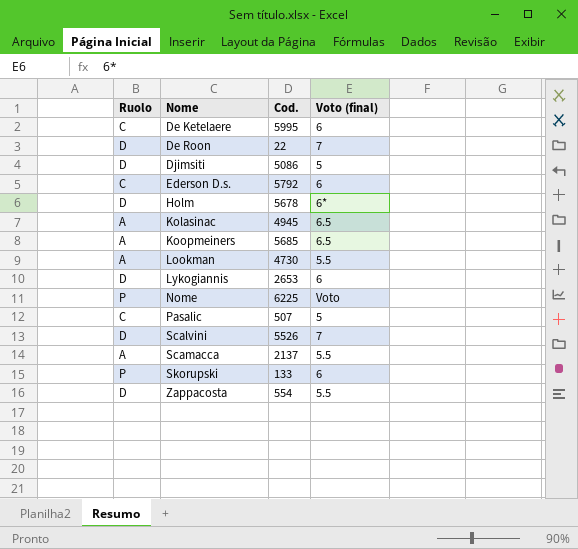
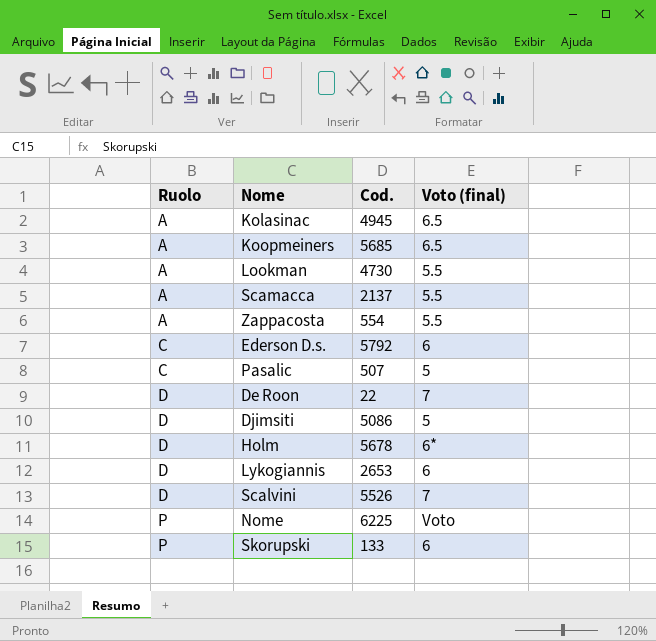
row order: Nome ascending -> Ruolo ascending
row De Ketelaere: C | 5995 | 6 -> none
Zappacosta | Ruolo: D -> A

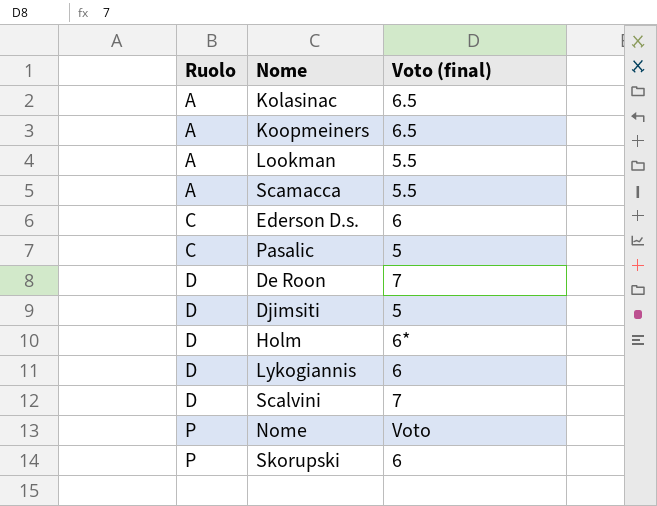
column Cod. | position: 3 -> none
row Zappacosta: A | 554 | 5.5 -> none

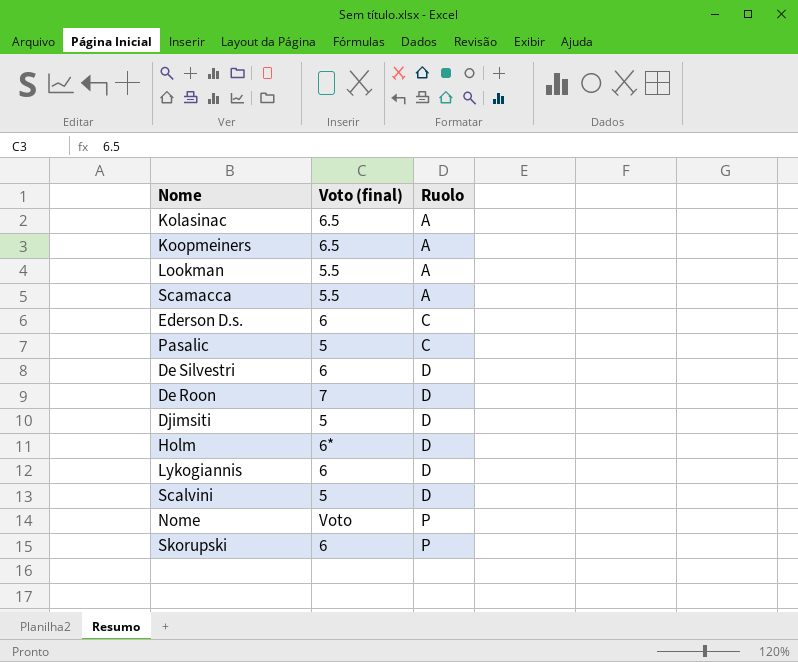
column Ruolo | position: 1 -> 3
row De Silvestri: none -> 6 | D
Scalvini | Voto (final): 7 -> 5

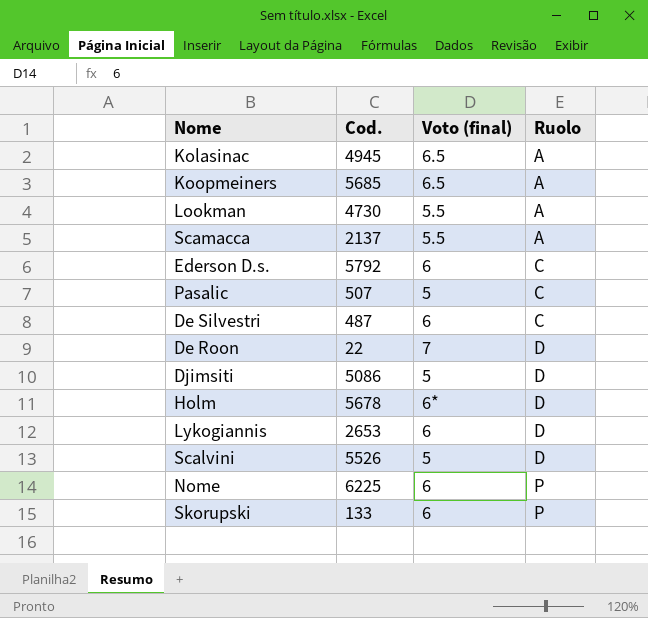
column Cod. | position: none -> 2
De Silvestri | Ruolo: D -> C
Nome | Voto (final): Voto -> 6

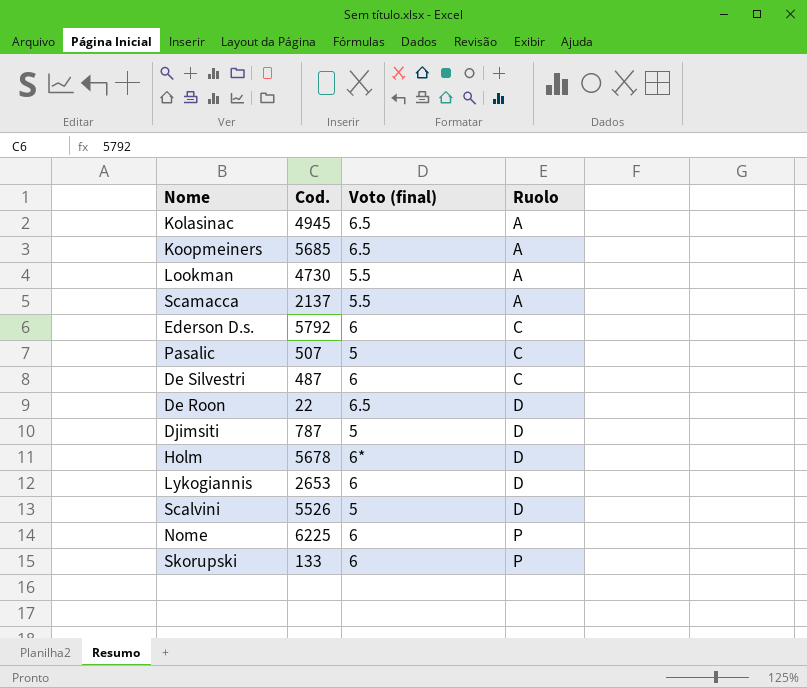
De Roon | Voto (final): 7 -> 6.5
Djimsiti | Cod.: 5086 -> 787

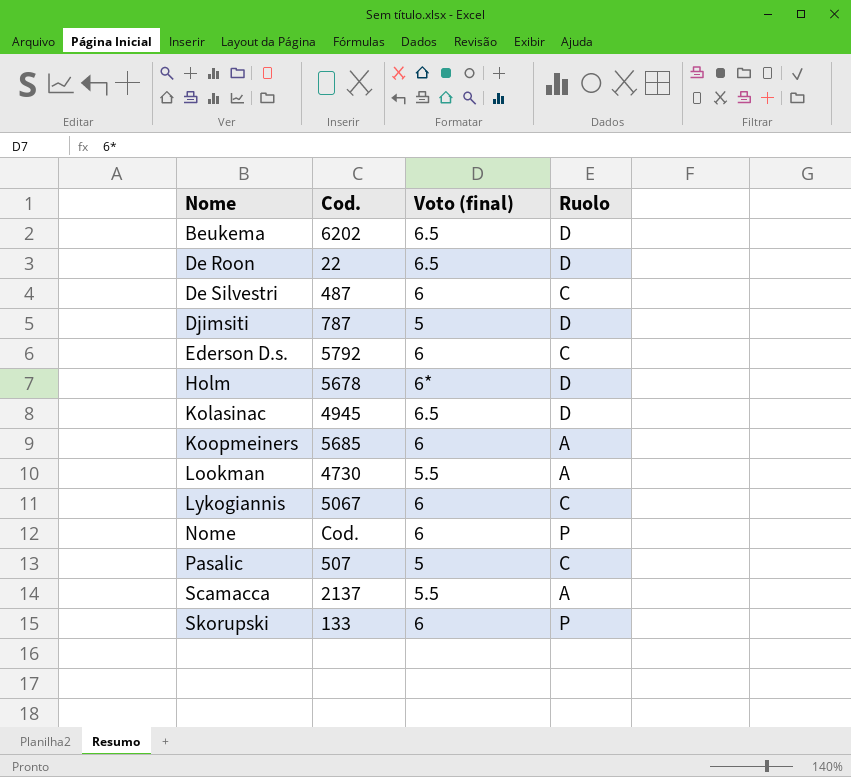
row order: Ruolo ascending -> Nome ascending
row Scalvini: 5526 | 5 | D -> none
row Beukema: none -> 6202 | 6.5 | D
Kolasinac | Ruolo: A -> D
Koopmeiners | Voto (final): 6.5 -> 6
Lykogiannis | Cod.: 2653 -> 5067
Lykogiannis | Ruolo: D -> C
Nome | Cod.: 6225 -> Cod.

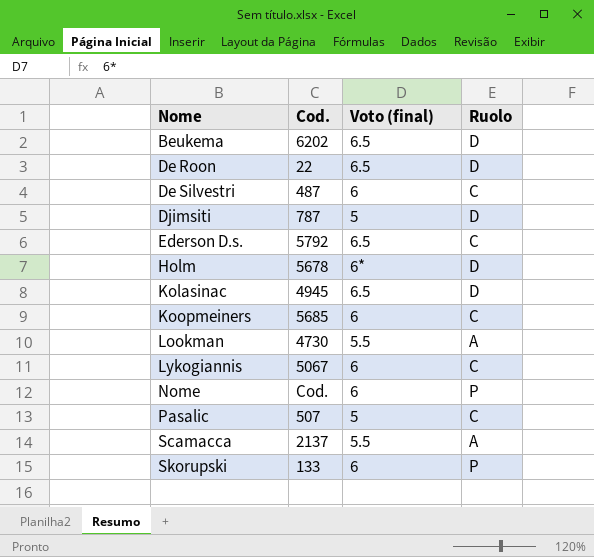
Ederson D.s. | Voto (final): 6 -> 6.5
Koopmeiners | Ruolo: A -> C

